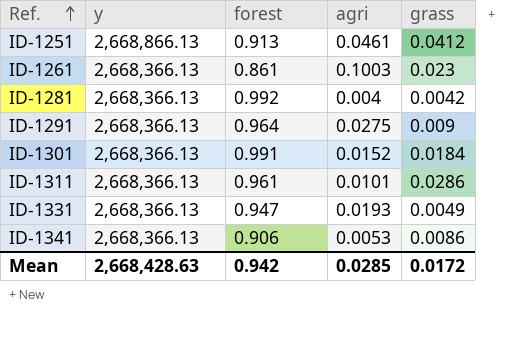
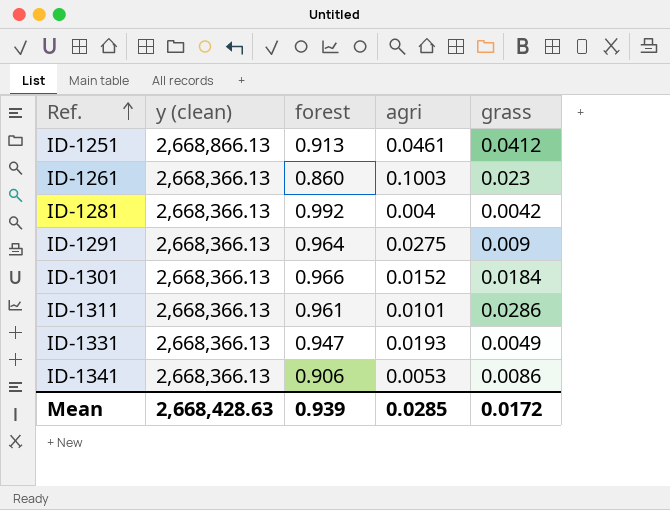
column name: y -> y (clean)
ID-1261 | forest: 0.861 -> 0.860
ID-1301 | forest: 0.991 -> 0.966
Mean | forest: 0.942 -> 0.939

